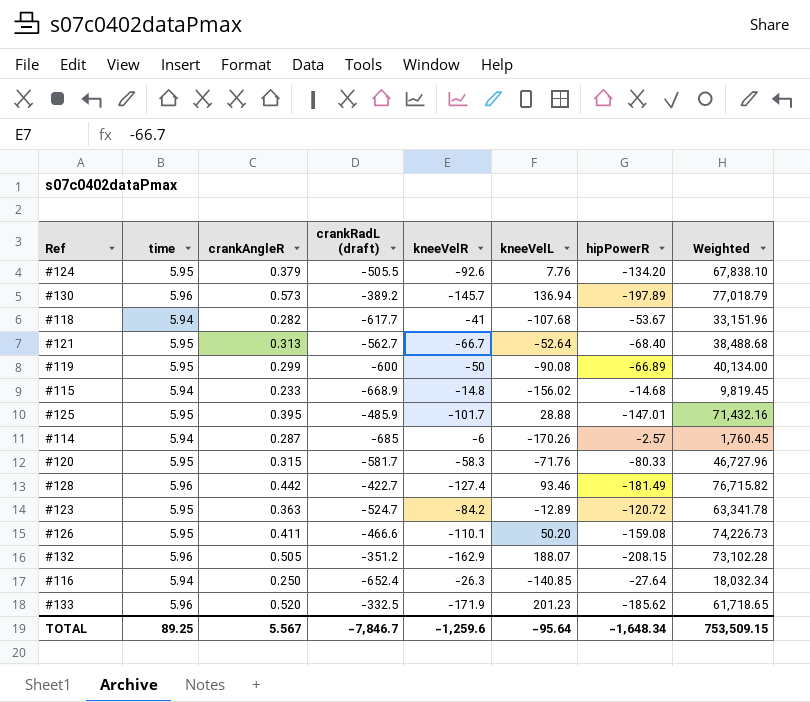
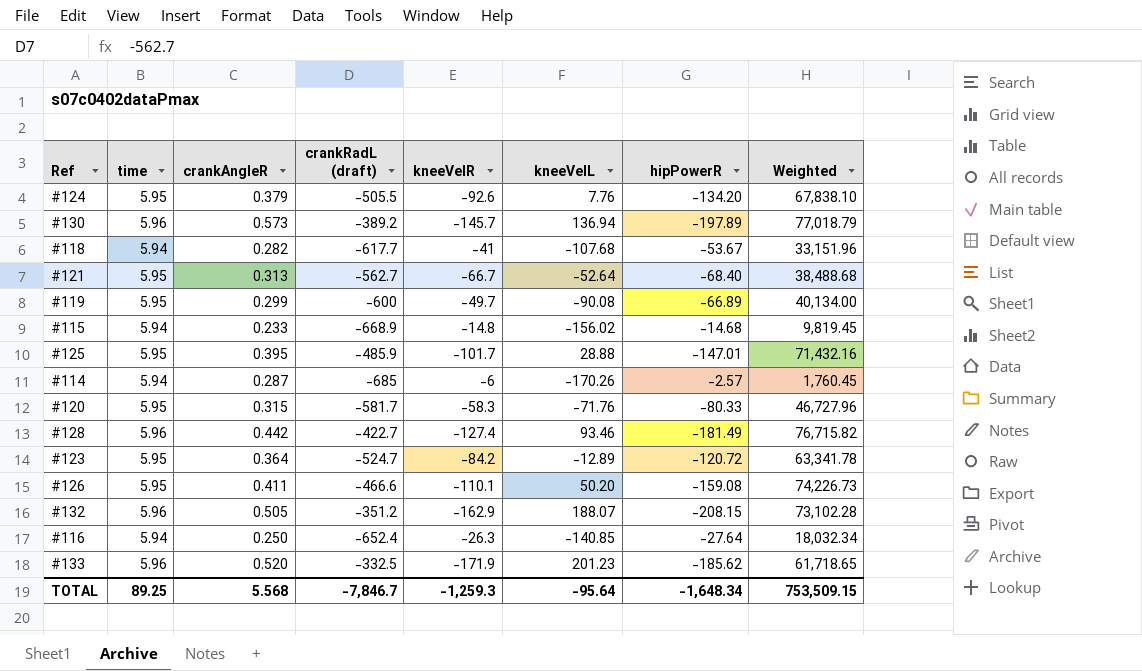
#119 | kneeVelR: -50 -> -49.7
#123 | crankAngleR: 0.363 -> 0.364
TOTAL | crankAngleR: 5.567 -> 5.568
TOTAL | kneeVelR: -1,259.6 -> -1,259.3

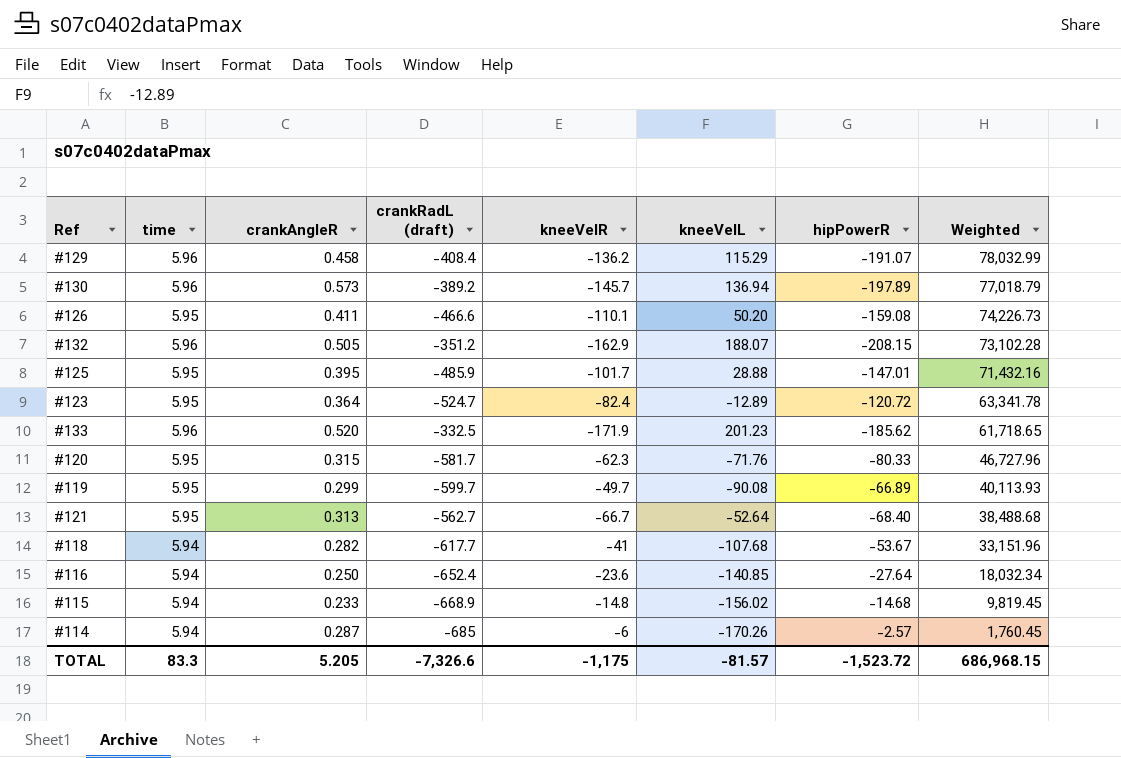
row order: none -> Weighted descending
row #124: 5.95 | 0.379 | -505.5 | -92.6 | 7.76 | -134.20 | 67,838.10 -> none
row #128: 5.96 | 0.442 | -422.7 | -127.4 | 93.46 | -181.49 | 76,715.82 -> none
row #129: none -> 5.96 | 0.458 | -408.4 | -136.2 | 115.29 | -191.07 | 78,032.99
#123 | kneeVelR: -84.2 -> -82.4
#120 | kneeVelR: -58.3 -> -62.3
#119 | crankRadL (draft): -600 -> -599.7
#119 | Weighted: 40,134.00 -> 40,113.93
#116 | kneeVelR: -26.3 -> -23.6
TOTAL | time: 89.25 -> 83.3
TOTAL | crankAngleR: 5.568 -> 5.205
TOTAL | crankRadL (draft): -7,846.7 -> -7,326.6
TOTAL | kneeVelR: -1,259.3 -> -1,175
TOTAL | kneeVelL: -95.64 -> -81.57
TOTAL | hipPowerR: -1,648.34 -> -1,523.72
TOTAL | Weighted: 753,509.15 -> 686,968.15

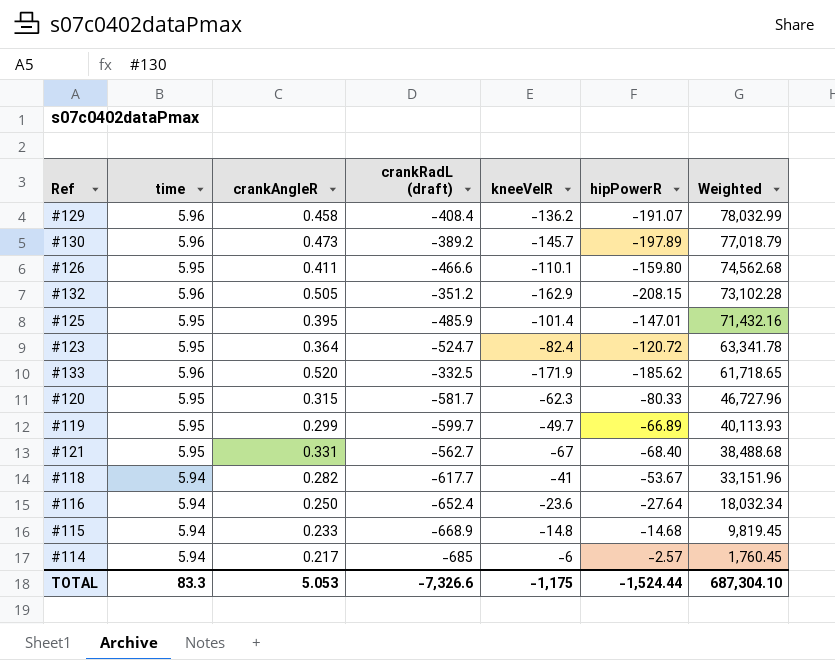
column kneeVelL | position: 6 -> none
#130 | crankAngleR: 0.573 -> 0.473
#126 | hipPowerR: -159.08 -> -159.80
#126 | Weighted: 74,226.73 -> 74,562.68
#125 | kneeVelR: -101.7 -> -101.4
#121 | crankAngleR: 0.313 -> 0.331
#121 | kneeVelR: -66.7 -> -67
#114 | crankAngleR: 0.287 -> 0.217
TOTAL | crankAngleR: 5.205 -> 5.053
TOTAL | hipPowerR: -1,523.72 -> -1,524.44
TOTAL | Weighted: 686,968.15 -> 687,304.10

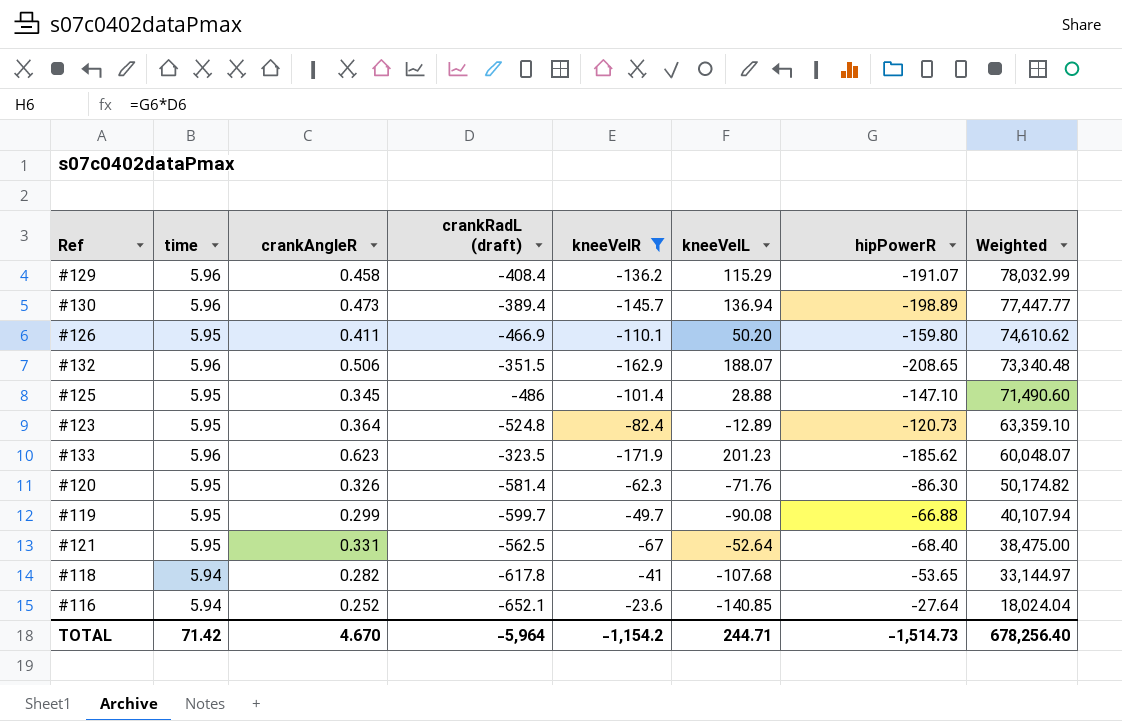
filter: none -> kneeVelR <= -23.6
column kneeVelL | position: none -> 6
#130 | crankRadL (draft): -389.2 -> -389.4
#130 | hipPowerR: -197.89 -> -198.89
#130 | Weighted: 77,018.79 -> 77,447.77
#126 | crankRadL (draft): -466.6 -> -466.9
#126 | Weighted: 74,562.68 -> 74,610.62
#132 | crankAngleR: 0.505 -> 0.506
#132 | crankRadL (draft): -351.2 -> -351.5
#132 | hipPowerR: -208.15 -> -208.65
#132 | Weighted: 73,102.28 -> 73,340.48
#125 | crankAngleR: 0.395 -> 0.345
#125 | crankRadL (draft): -485.9 -> -486
#125 | hipPowerR: -147.01 -> -147.10
#125 | Weighted: 71,432.16 -> 71,490.60
#123 | crankRadL (draft): -524.7 -> -524.8
#123 | hipPowerR: -120.72 -> -120.73
#123 | Weighted: 63,341.78 -> 63,359.10
#133 | crankAngleR: 0.520 -> 0.623
#133 | crankRadL (draft): -332.5 -> -323.5
#133 | Weighted: 61,718.65 -> 60,048.07
#120 | crankAngleR: 0.315 -> 0.326
#120 | crankRadL (draft): -581.7 -> -581.4
#120 | hipPowerR: -80.33 -> -86.30
#120 | Weighted: 46,727.96 -> 50,174.82
#119 | hipPowerR: -66.89 -> -66.88
#119 | Weighted: 40,113.93 -> 40,107.94
#121 | crankRadL (draft): -562.7 -> -562.5
#121 | Weighted: 38,488.68 -> 38,475.00
#118 | crankRadL (draft): -617.7 -> -617.8
#118 | hipPowerR: -53.67 -> -53.65
#118 | Weighted: 33,151.96 -> 33,144.97
#116 | crankAngleR: 0.250 -> 0.252
#116 | crankRadL (draft): -652.4 -> -652.1
#116 | Weighted: 18,032.34 -> 18,024.04
TOTAL | time: 83.3 -> 71.42
TOTAL | crankAngleR: 5.053 -> 4.670
TOTAL | crankRadL (draft): -7,326.6 -> -5,964
TOTAL | kneeVelR: -1,175 -> -1,154.2
TOTAL | hipPowerR: -1,524.44 -> -1,514.73
TOTAL | Weighted: 687,304.10 -> 678,256.40

